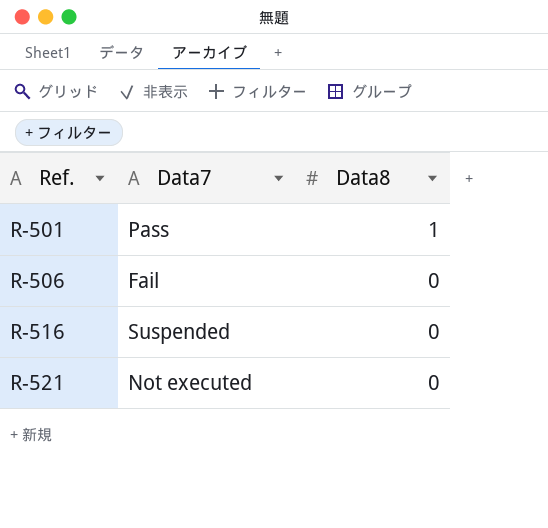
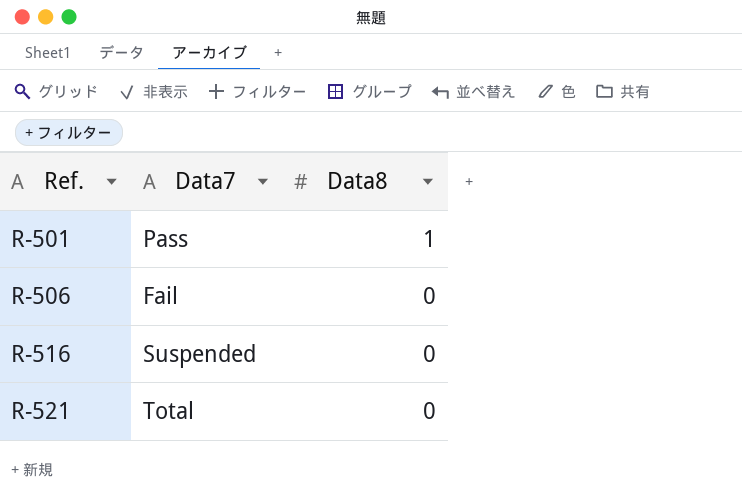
R-521 | Data7: Not executed -> Total

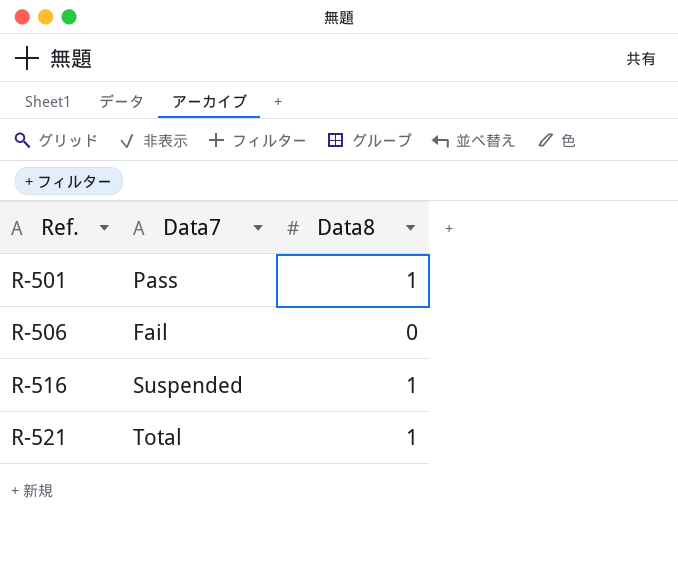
R-516 | Data8: 0 -> 1
R-521 | Data8: 0 -> 1

